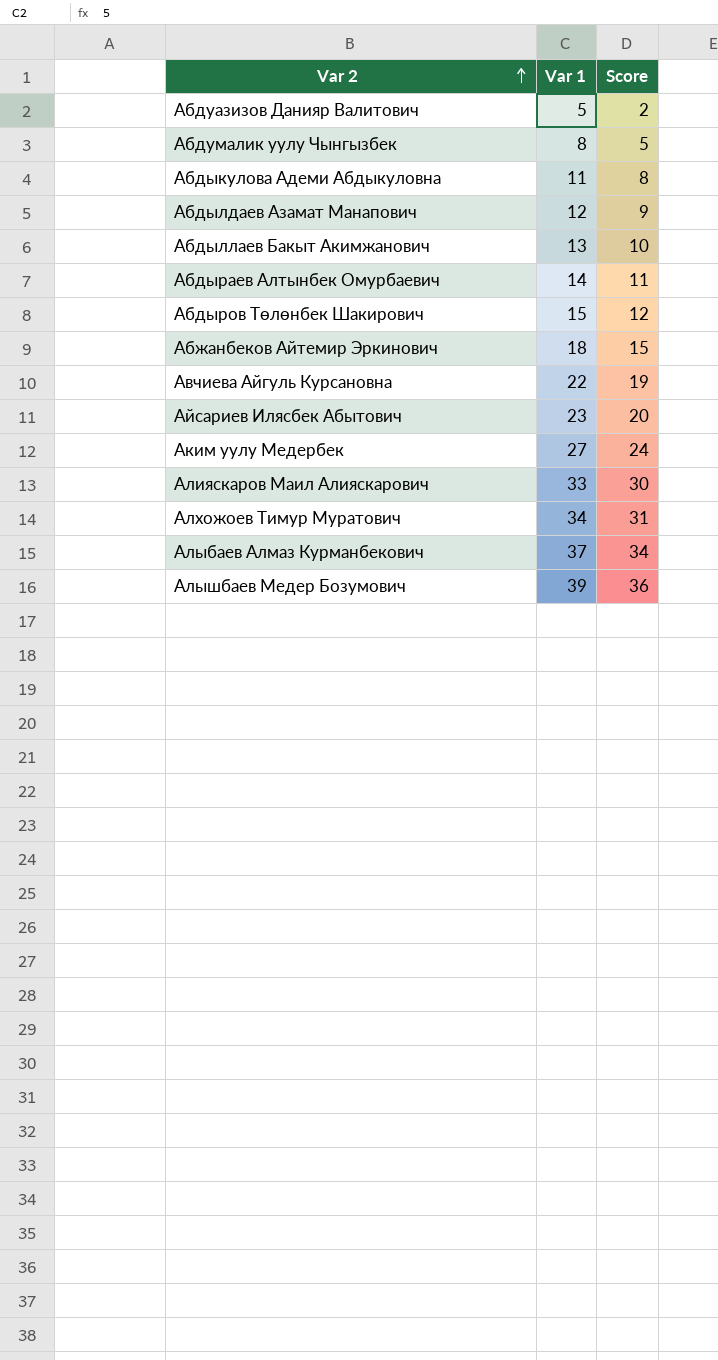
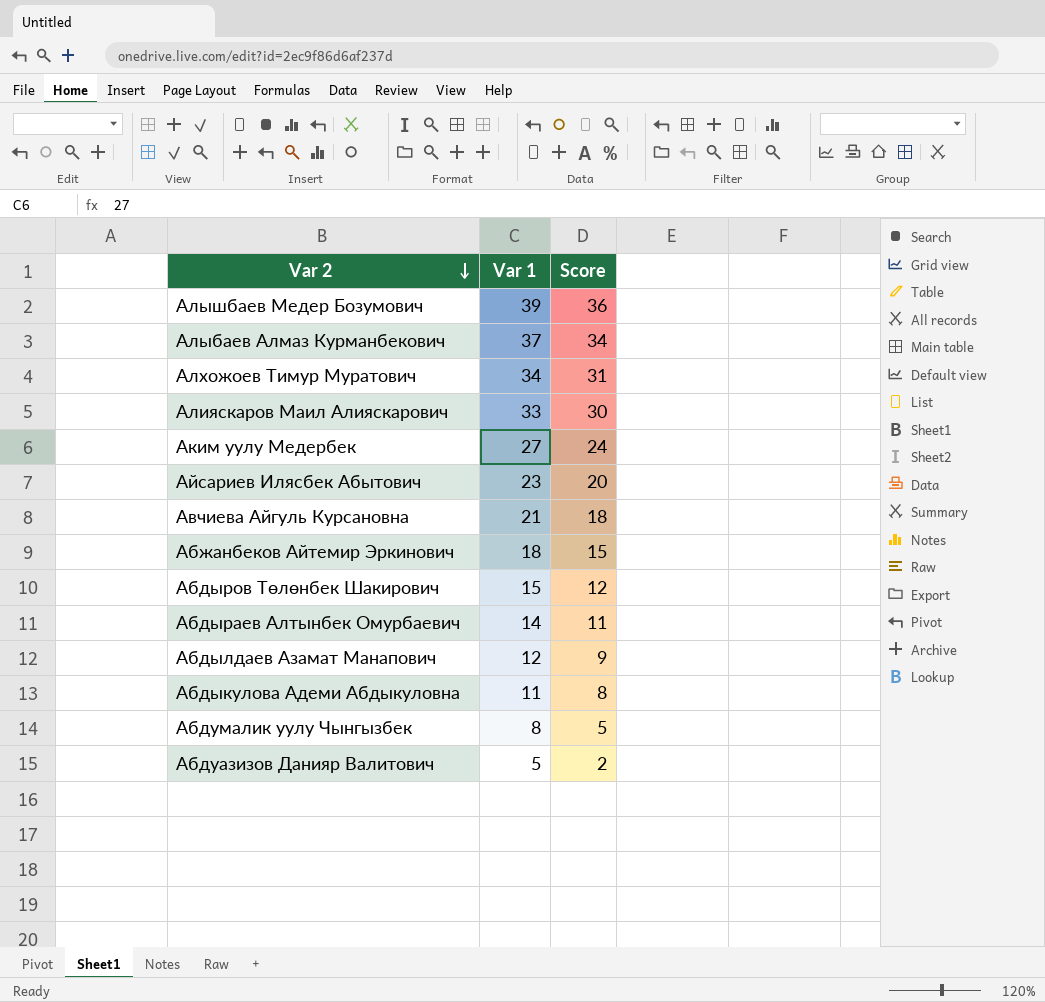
row order: Var 2 ascending -> Var 2 descending
row Абдыллаев Бакыт Акимжанович: 13 | 10 -> none
Авчиева Айгуль Курсановна | Var 1: 22 -> 21
Авчиева Айгуль Курсановна | Score: 19 -> 18

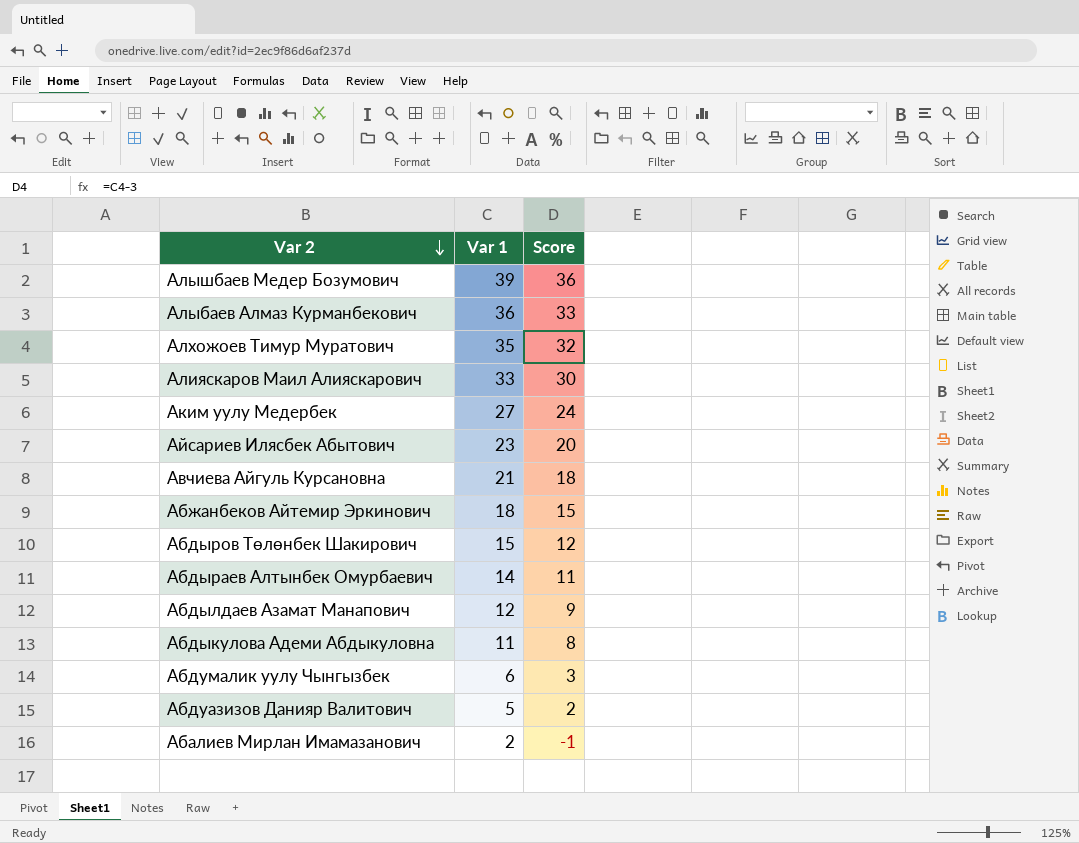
Алыбаев Алмаз Курманбекович | Var 1: 37 -> 36
Алыбаев Алмаз Курманбекович | Score: 34 -> 33
Алхожоев Тимур Муратович | Var 1: 34 -> 35
Алхожоев Тимур Муратович | Score: 31 -> 32
Абдумалик уулу Чынгызбек | Var 1: 8 -> 6
Абдумалик уулу Чынгызбек | Score: 5 -> 3
row Абалиев Мирлан Имамазанович: none -> 2 | -1

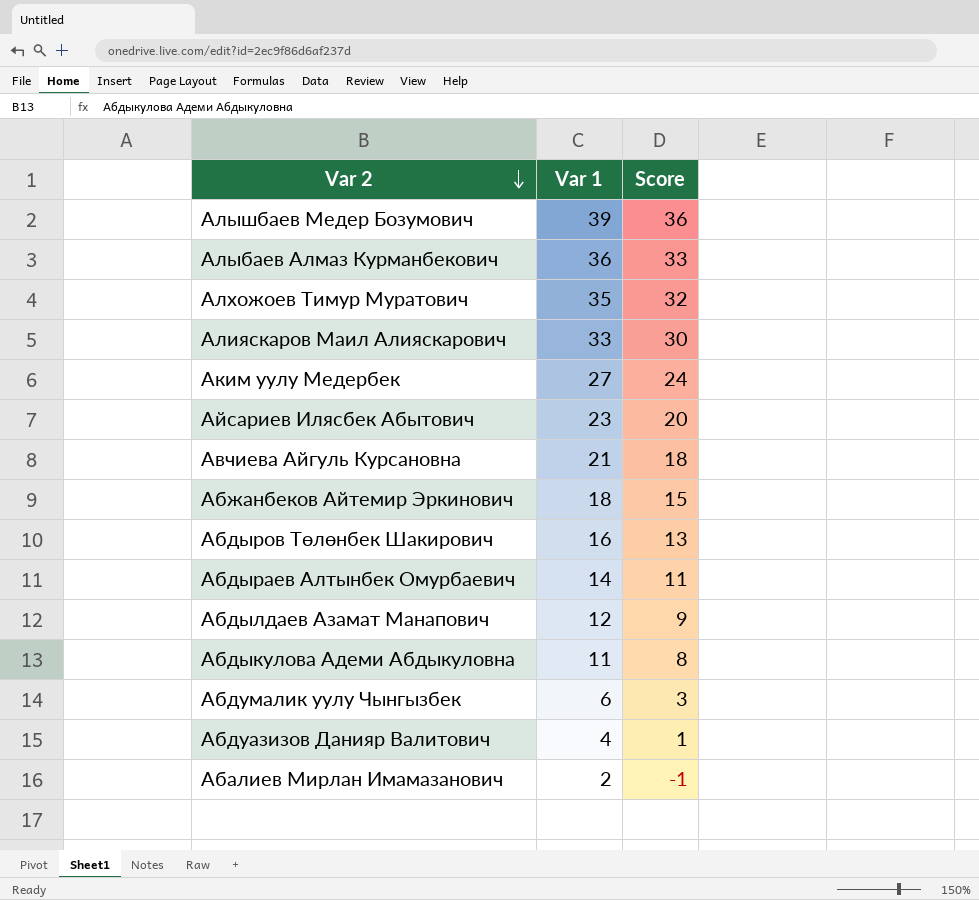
Абдыров Төлөнбек Шакирович | Var 1: 15 -> 16
Абдыров Төлөнбек Шакирович | Score: 12 -> 13
Абдуазизов Данияр Валитович | Var 1: 5 -> 4
Абдуазизов Данияр Валитович | Score: 2 -> 1

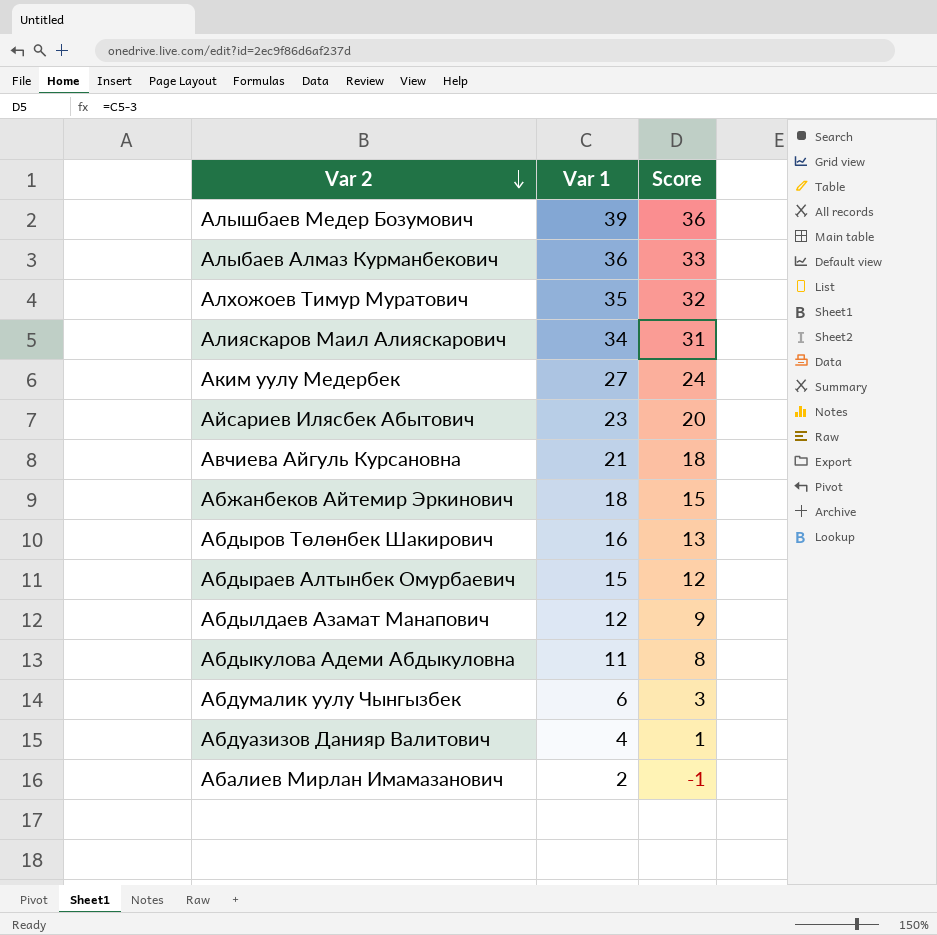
Алияскаров Маил Алияскарович | Var 1: 33 -> 34
Алияскаров Маил Алияскарович | Score: 30 -> 31
Абдыраев Алтынбек Омурбаевич | Var 1: 14 -> 15
Абдыраев Алтынбек Омурбаевич | Score: 11 -> 12

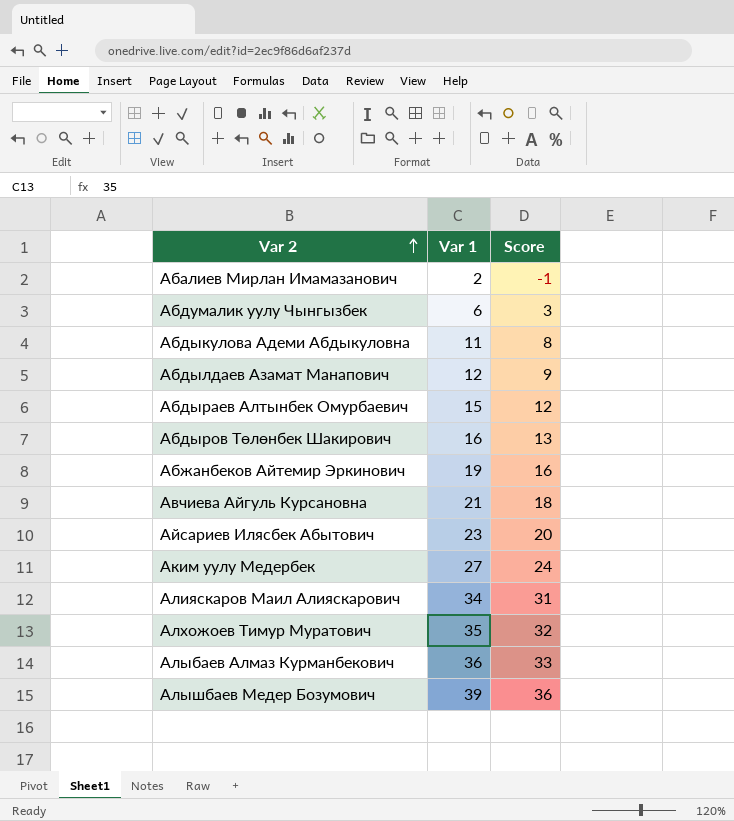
row order: Var 2 descending -> Var 2 ascending
row Абдуазизов Данияр Валитович: 4 | 1 -> none
Абжанбеков Айтемир Эркинович | Var 1: 18 -> 19
Абжанбеков Айтемир Эркинович | Score: 15 -> 16

